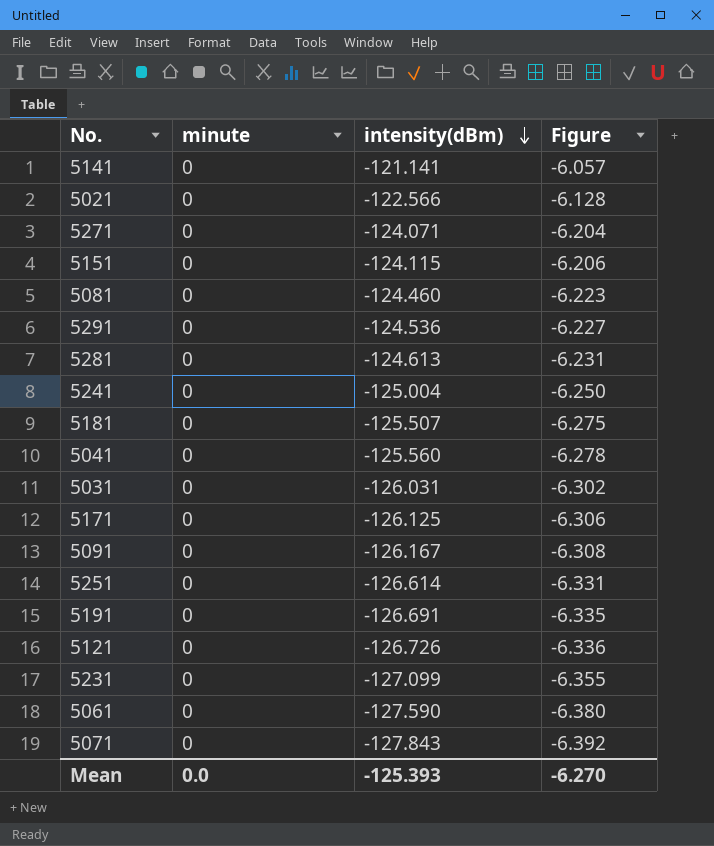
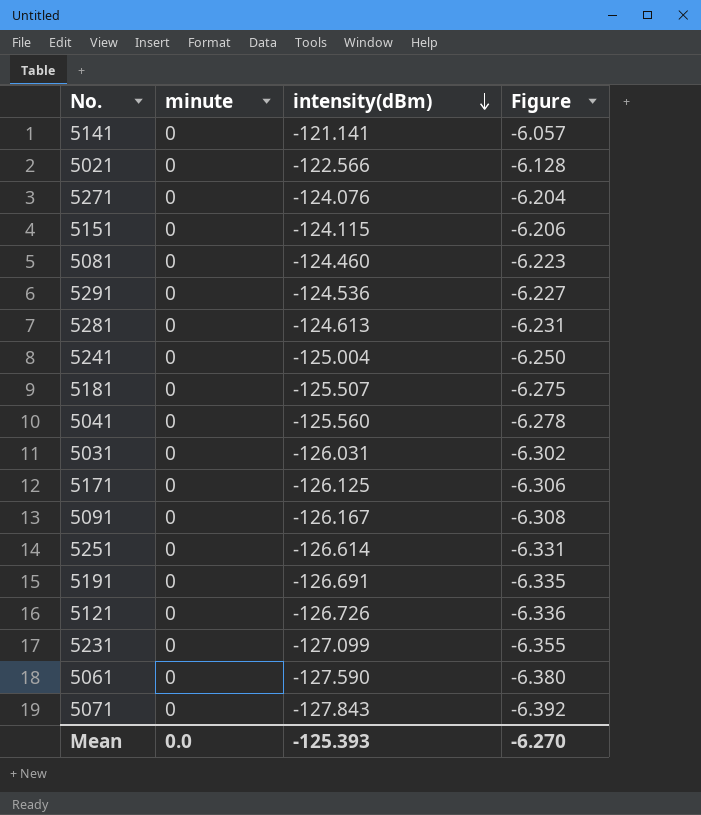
5271 | intensity(dBm): -124.071 -> -124.076

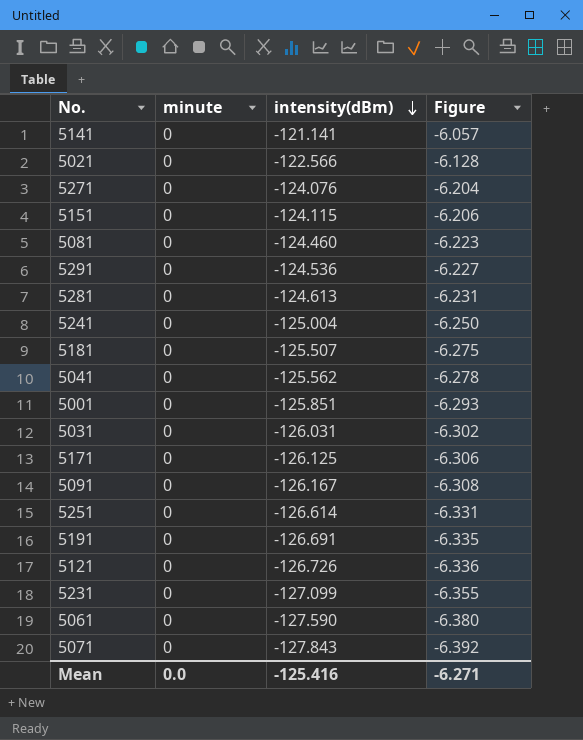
5041 | intensity(dBm): -125.560 -> -125.562
row 5001: none -> 0 | -125.851 | -6.293
Mean | intensity(dBm): -125.393 -> -125.416
Mean | Figure: -6.270 -> -6.271

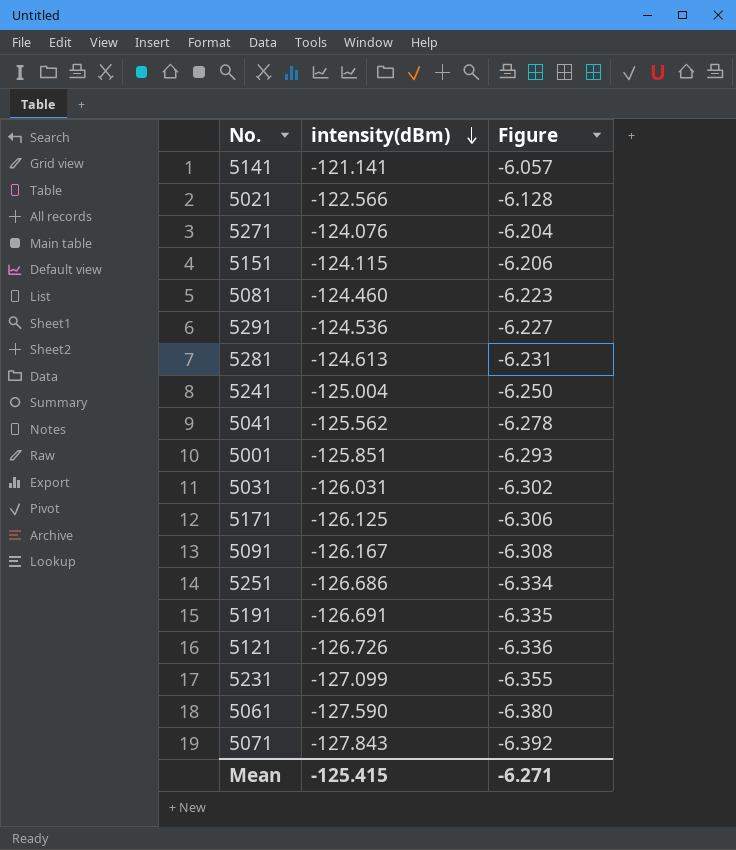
column minute | position: 2 -> none
row 5181: 0 | -125.507 | -6.275 -> none
5251 | intensity(dBm): -126.614 -> -126.686
5251 | Figure: -6.331 -> -6.334
Mean | intensity(dBm): -125.416 -> -125.415

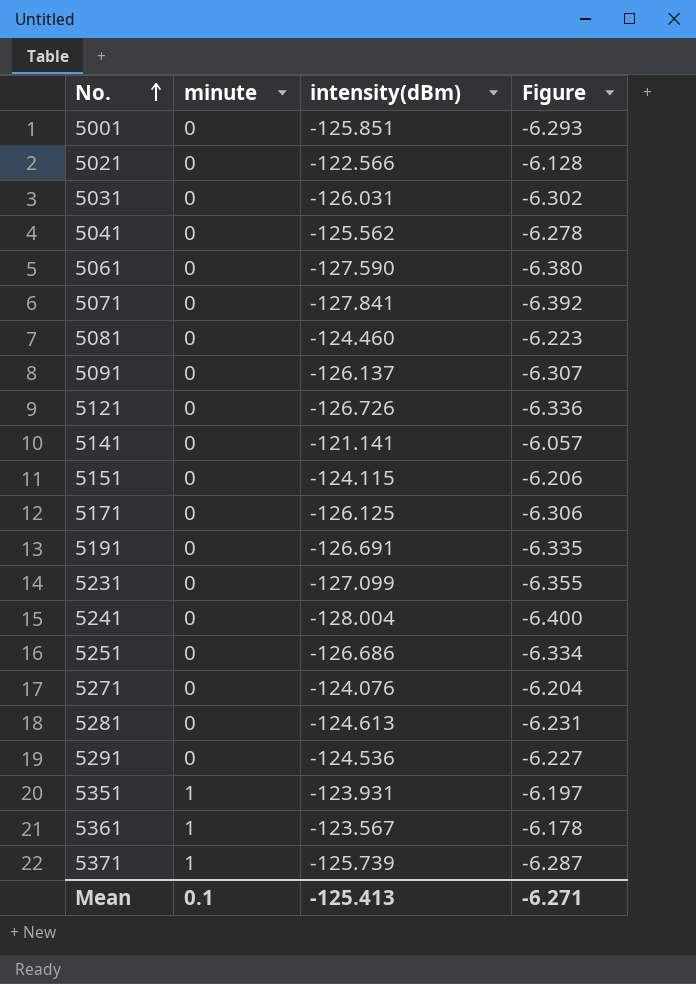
row order: intensity(dBm) descending -> No. ascending
column minute | position: none -> 2
5071 | intensity(dBm): -127.843 -> -127.841
5091 | intensity(dBm): -126.167 -> -126.137
5091 | Figure: -6.308 -> -6.307
5241 | intensity(dBm): -125.004 -> -128.004
5241 | Figure: -6.250 -> -6.400
row 5351: none -> 1 | -123.931 | -6.197
row 5361: none -> 1 | -123.567 | -6.178
row 5371: none -> 1 | -125.739 | -6.287
Mean | intensity(dBm): -125.415 -> -125.413

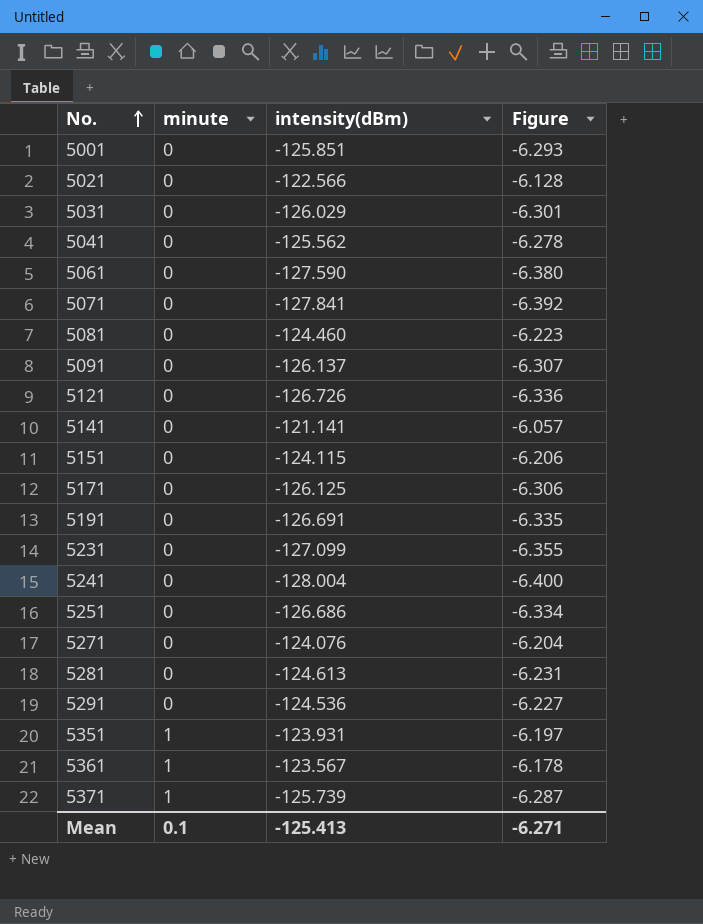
5031 | intensity(dBm): -126.031 -> -126.029
5031 | Figure: -6.302 -> -6.301

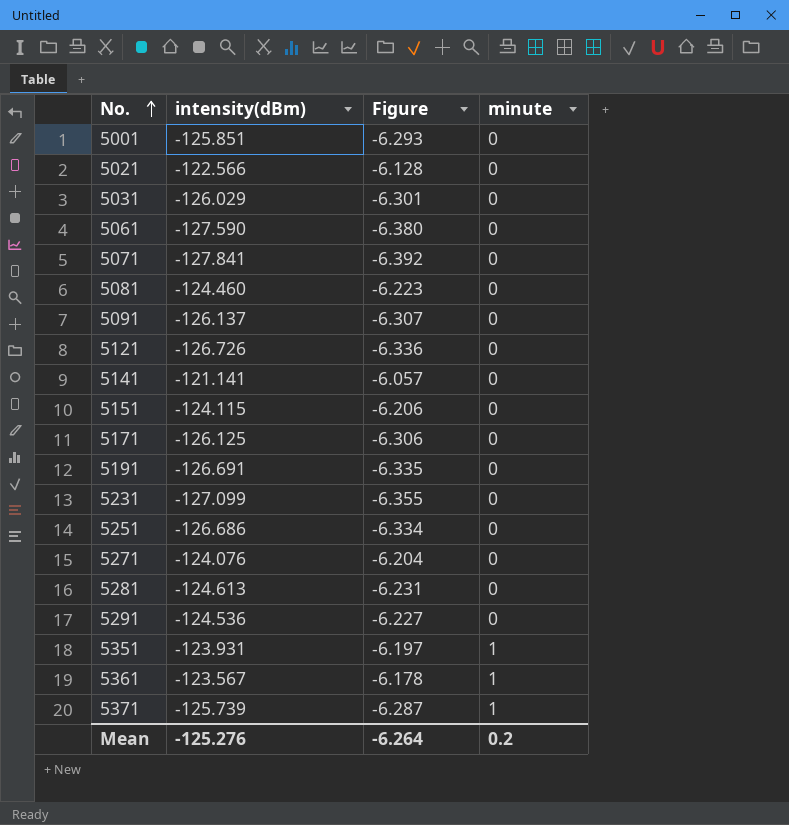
column minute | position: 2 -> 4
row 5041: 0 | -125.562 | -6.278 -> none
row 5241: 0 | -128.004 | -6.400 -> none
Mean | intensity(dBm): -125.413 -> -125.276
Mean | Figure: -6.271 -> -6.264
Mean | minute: 0.1 -> 0.2

